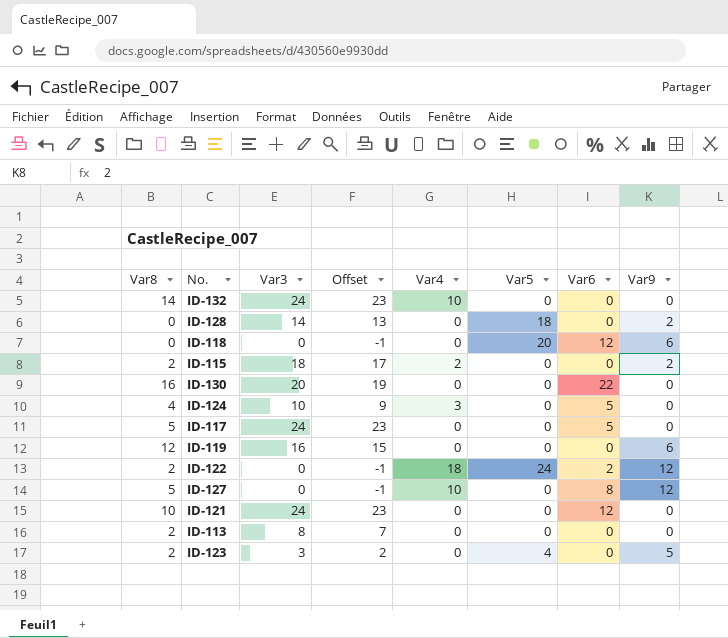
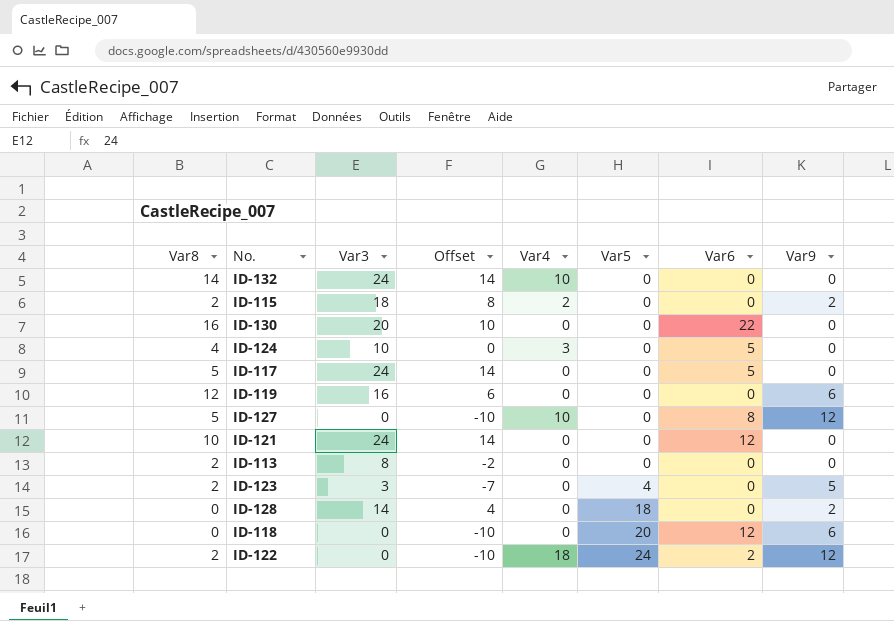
row order: none -> Var5 ascending
column Offset | formula: [Var3] - 1 -> [Var3] - 10

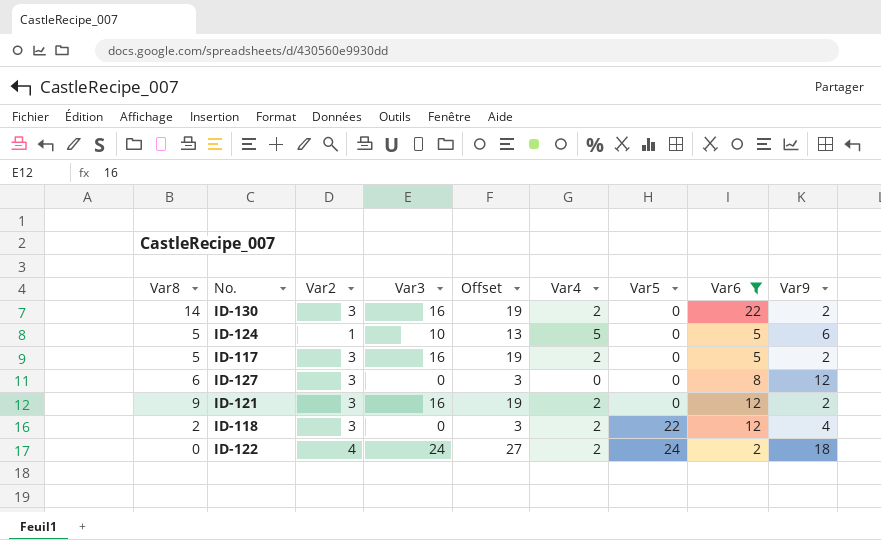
filter: none -> Var6 != 0
column Var2 | position: none -> 3
column Offset | formula: [Var3] - 10 -> [Var3] + 3
ID-130 | Var8: 16 -> 14
ID-130 | Var3: 20 -> 16
ID-130 | Var4: 0 -> 2
ID-130 | Var9: 0 -> 2
ID-124 | Var8: 4 -> 5
ID-124 | Var4: 3 -> 5
ID-124 | Var9: 0 -> 6
ID-117 | Var3: 24 -> 16
ID-117 | Var4: 0 -> 2
ID-117 | Var9: 0 -> 2
ID-127 | Var8: 5 -> 6
ID-127 | Var4: 10 -> 0
ID-121 | Var8: 10 -> 9
ID-121 | Var3: 24 -> 16
ID-121 | Var4: 0 -> 2
ID-121 | Var9: 0 -> 2
ID-118 | Var8: 0 -> 2
ID-118 | Var4: 0 -> 2
ID-118 | Var5: 20 -> 22
ID-118 | Var9: 6 -> 4
ID-122 | Var8: 2 -> 0
ID-122 | Var3: 0 -> 24
ID-122 | Var4: 18 -> 2
ID-122 | Var9: 12 -> 18

